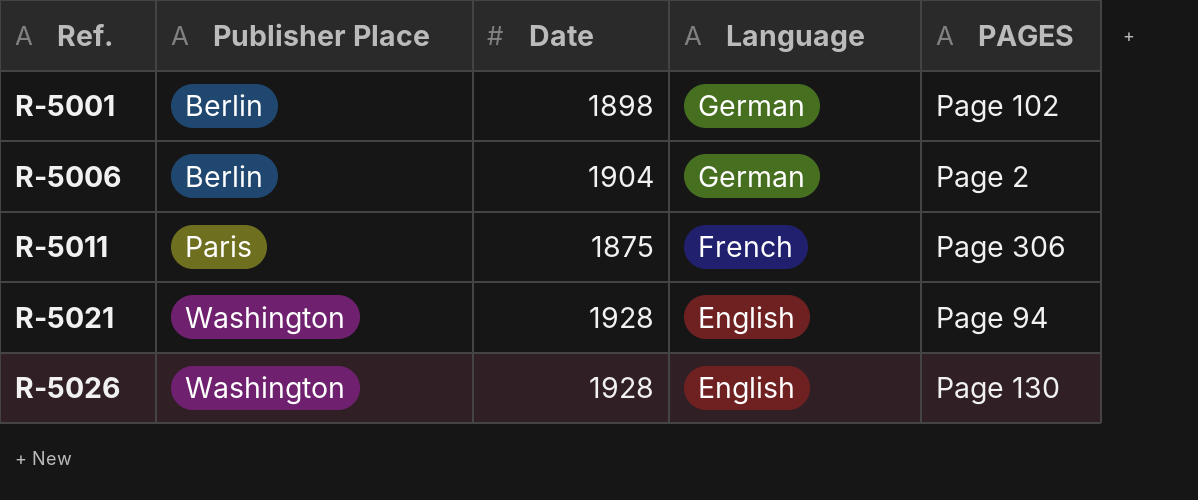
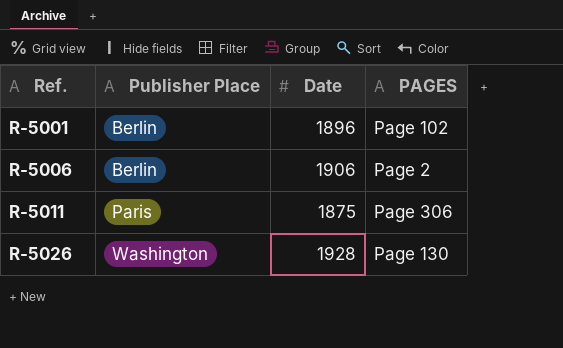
column Language | position: 4 -> none
row R-5021: Washington | 1928 | English | Page 94 -> none
R-5001 | Date: 1898 -> 1896
R-5006 | Date: 1904 -> 1906

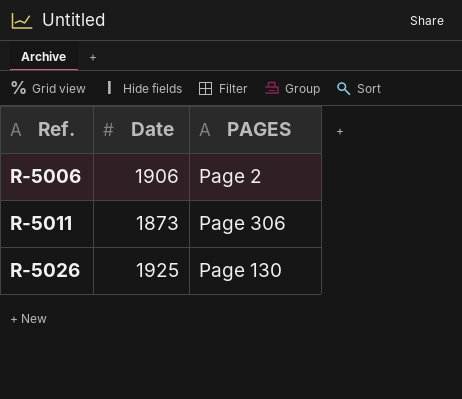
column Publisher Place | position: 2 -> none
row R-5001: Berlin | 1896 | Page 102 -> none
R-5011 | Date: 1875 -> 1873
R-5026 | Date: 1928 -> 1925

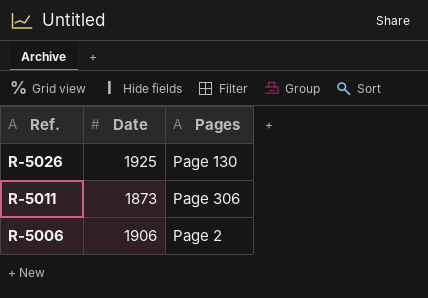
row order: Ref. ascending -> Ref. descending
column name: PAGES -> Pages

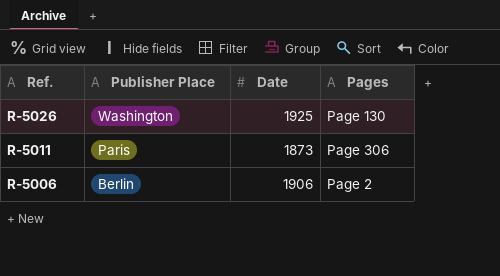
column Publisher Place | position: none -> 2

